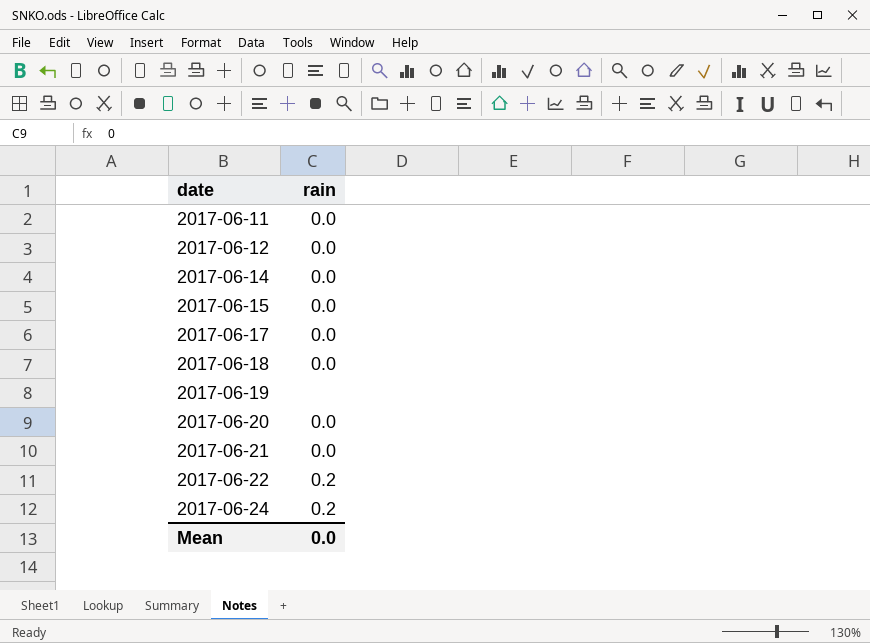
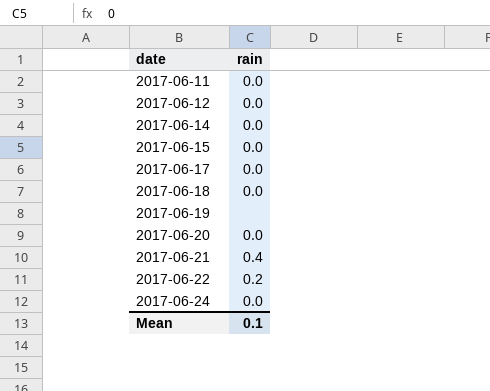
2017-06-21 | rain: 0.0 -> 0.4
2017-06-24 | rain: 0.2 -> 0.0
Mean | rain: 0.0 -> 0.1

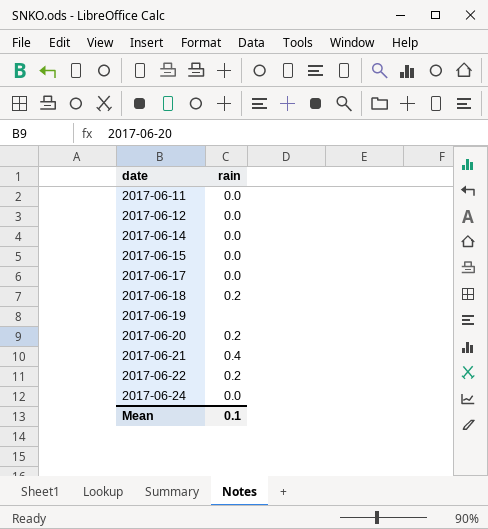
2017-06-18 | rain: 0.0 -> 0.2
2017-06-20 | rain: 0.0 -> 0.2

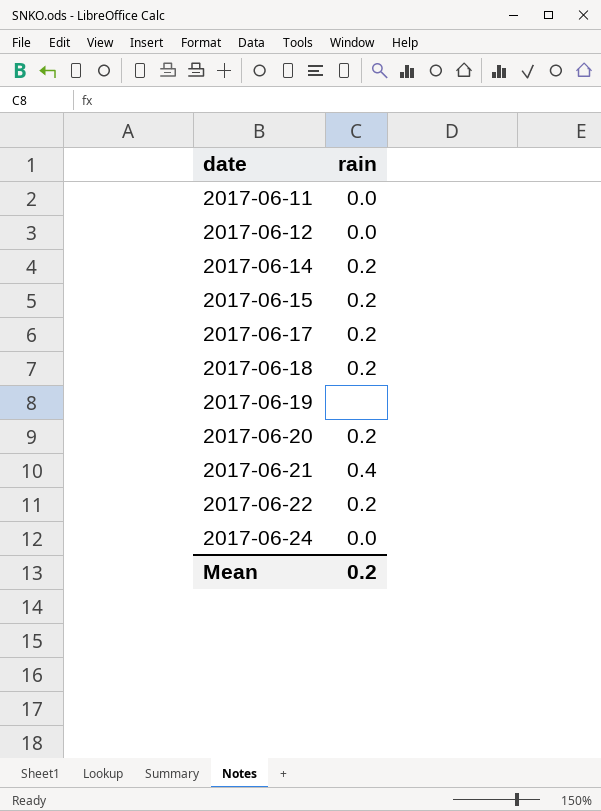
2017-06-14 | rain: 0.0 -> 0.2
2017-06-15 | rain: 0.0 -> 0.2
2017-06-17 | rain: 0.0 -> 0.2
Mean | rain: 0.1 -> 0.2

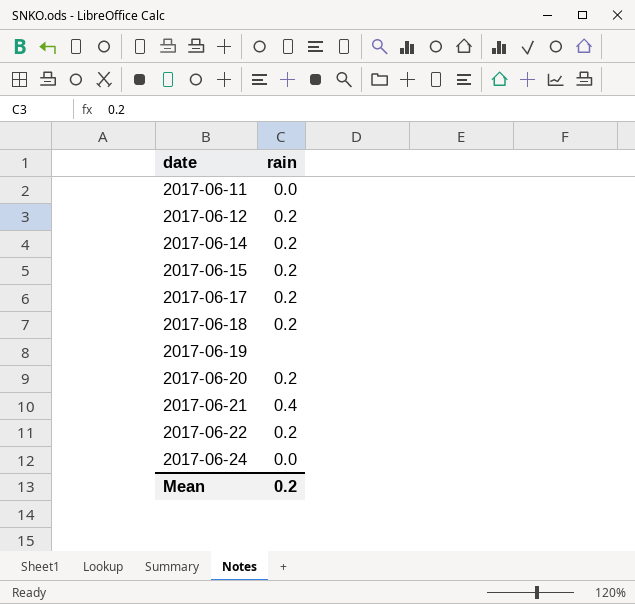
2017-06-12 | rain: 0.0 -> 0.2

